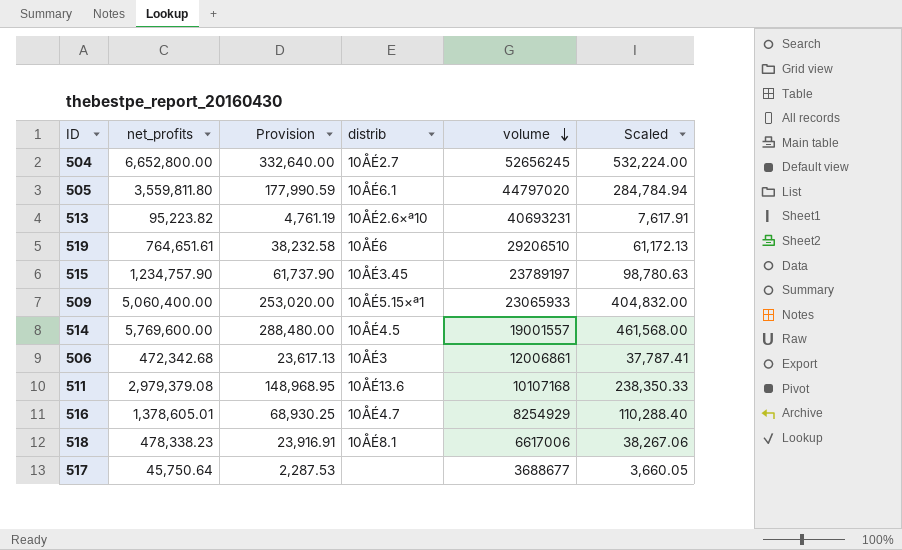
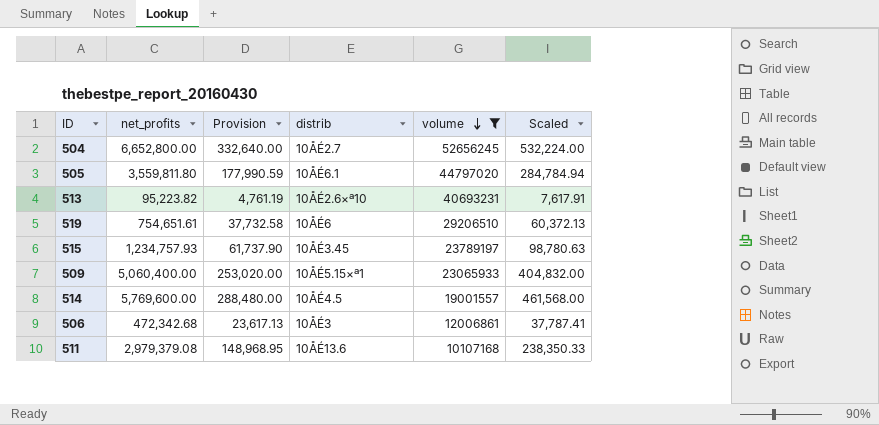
filter: none -> volume >= 10107168
519 | net_profits: 764,651.61 -> 754,651.61
519 | Provision: 38,232.58 -> 37,732.58
519 | Scaled: 61,172.13 -> 60,372.13
515 | net_profits: 1,234,757.90 -> 1,234,757.93

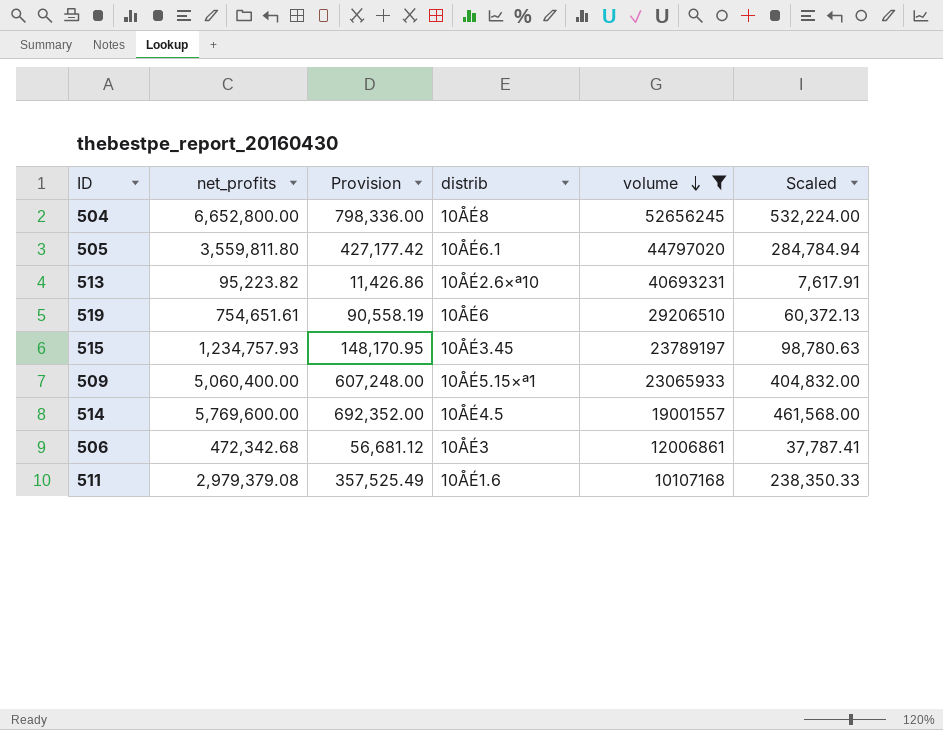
column Provision | formula: [net_profits] * 0.05 -> [net_profits] * 0.12
504 | distrib: 10ÅÉ2.7 -> 10ÅÉ8
511 | distrib: 10ÅÉ13.6 -> 10ÅÉ1.6

